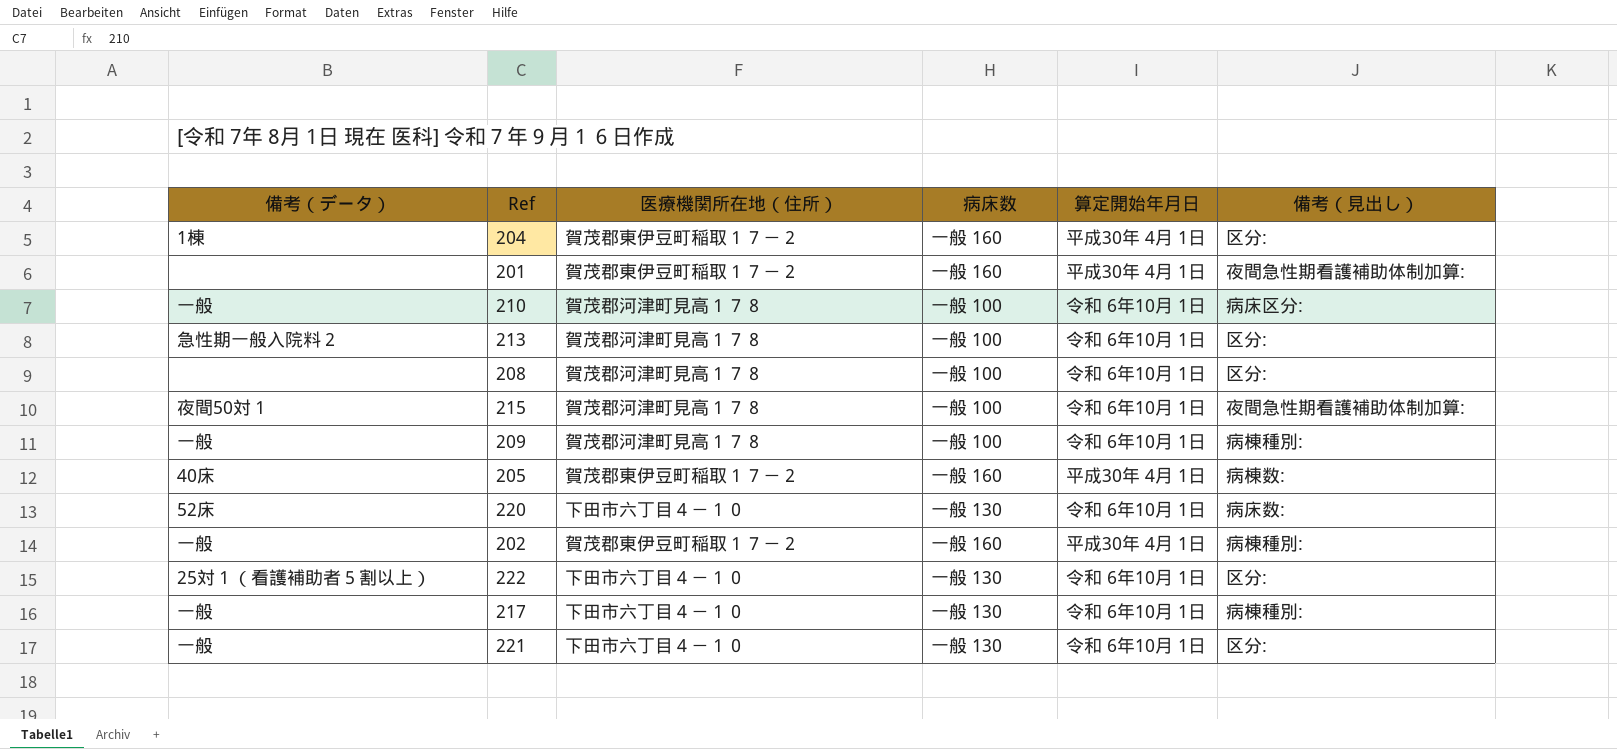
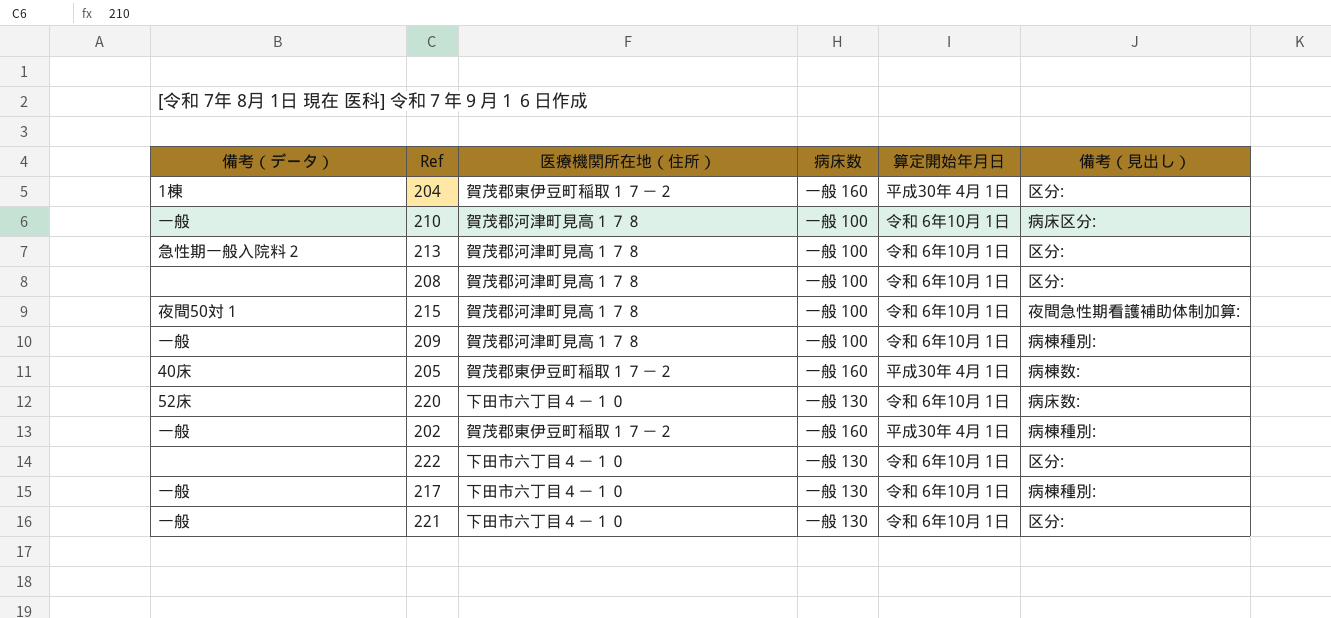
row 201: none | 賀茂郡東伊豆町稲取１７－２ | 一般 160 | 平成30年 4月 1日 | 夜間急性期看護補助体制加算: -> none
222 | 備考（データ）: 25対１（看護補助者５割以上） -> none

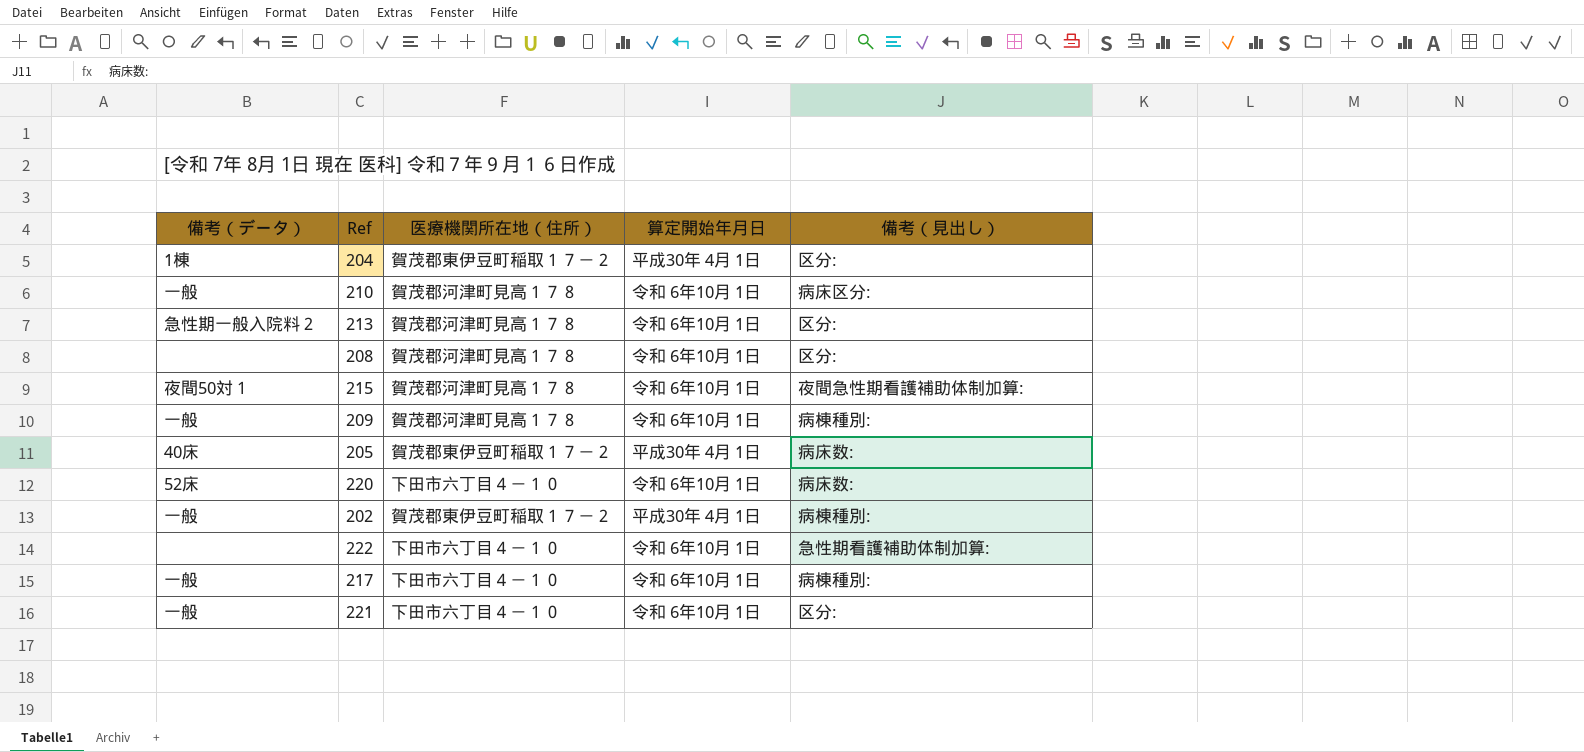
column 病床数 | position: 4 -> none
205 | 備考（見出し）: 病棟数: -> 病床数:
222 | 備考（見出し）: 区分: -> 急性期看護補助体制加算:

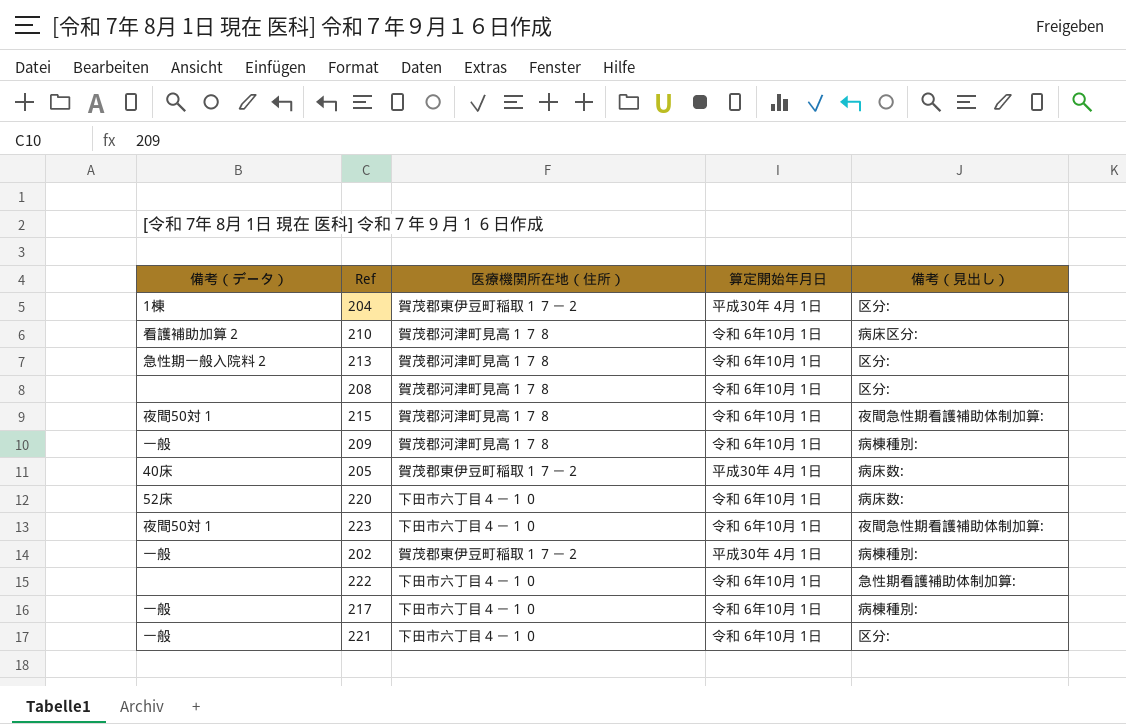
210 | 備考（データ）: 一般 -> 看護補助加算２
row 223: none -> 夜間50対１ | 下田市六丁目４－１０ | 令和 6年10月 1日 | 夜間急性期看護補助体制加算:

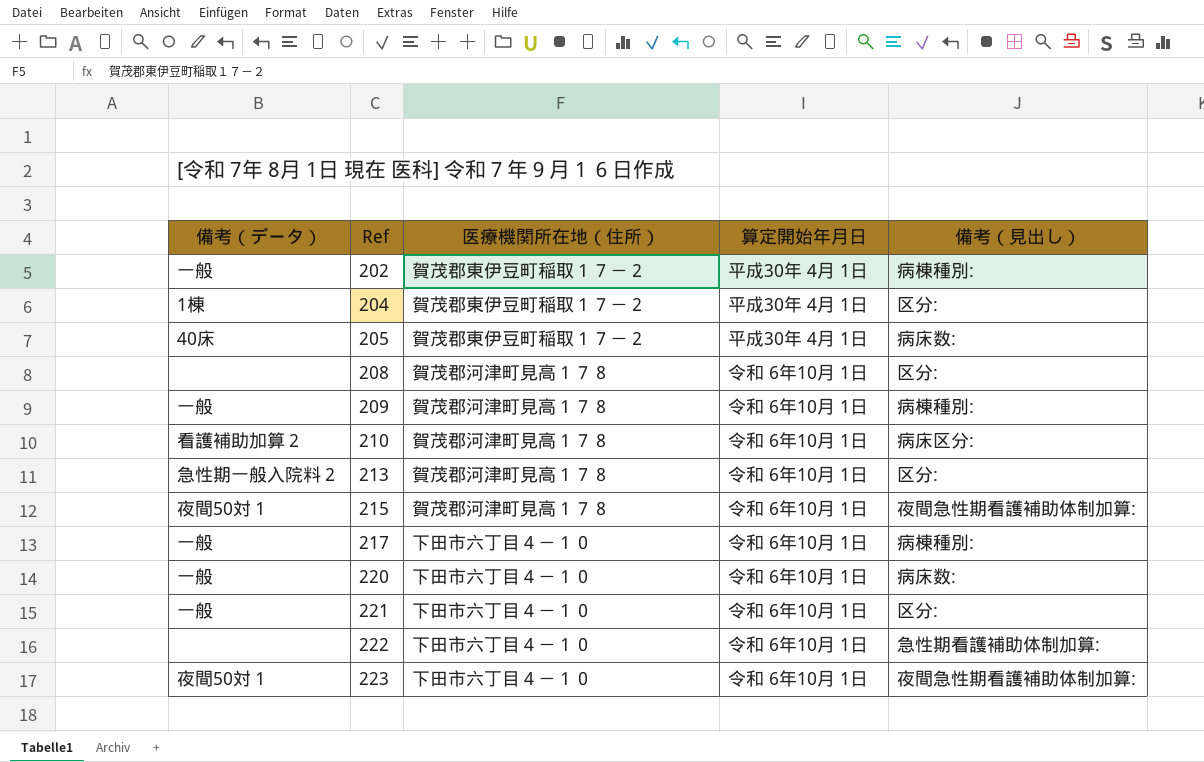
row order: none -> Ref ascending
220 | 備考（データ）: 52床 -> 一般

